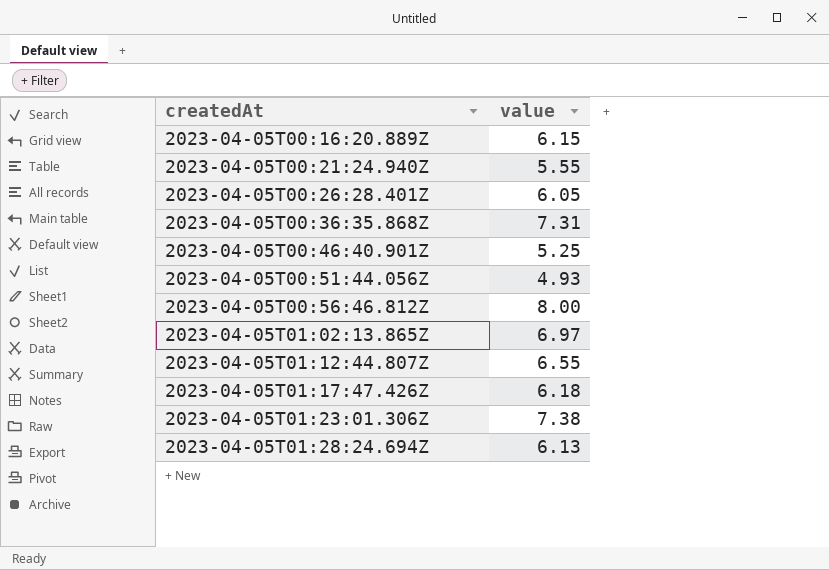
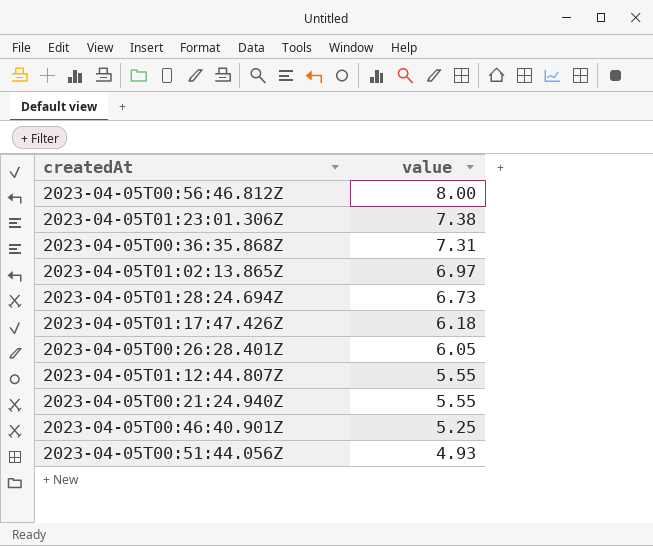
row order: createdAt ascending -> value descending
row 2023-04-05T00:16:20.889Z: 6.15 -> none
2023-04-05T01:28:24.694Z | value: 6.13 -> 6.73
2023-04-05T01:12:44.807Z | value: 6.55 -> 5.55

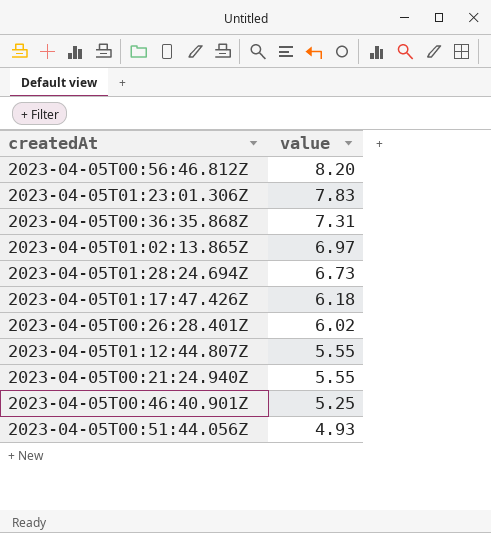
2023-04-05T00:56:46.812Z | value: 8.00 -> 8.20
2023-04-05T01:23:01.306Z | value: 7.38 -> 7.83
2023-04-05T00:26:28.401Z | value: 6.05 -> 6.02

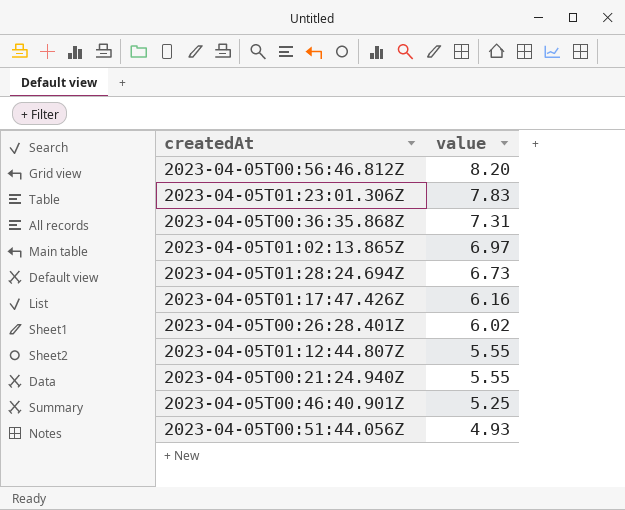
2023-04-05T01:17:47.426Z | value: 6.18 -> 6.16

